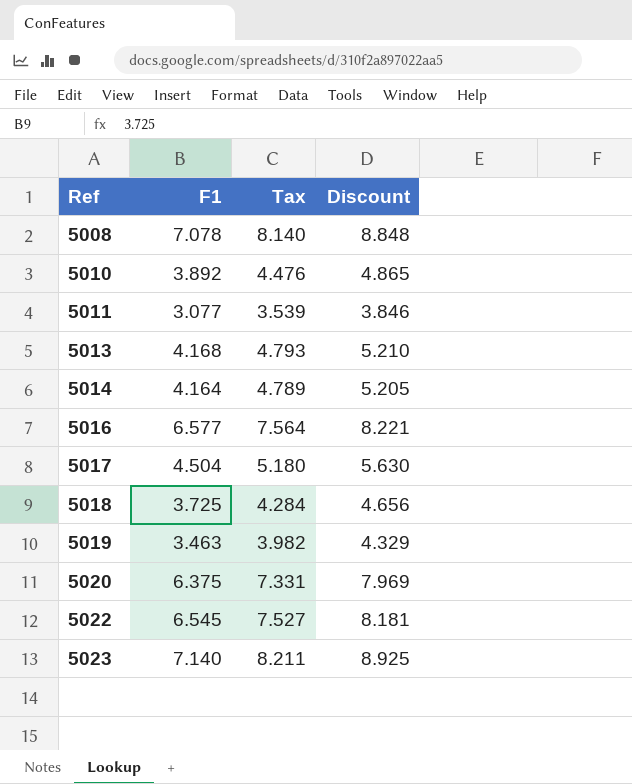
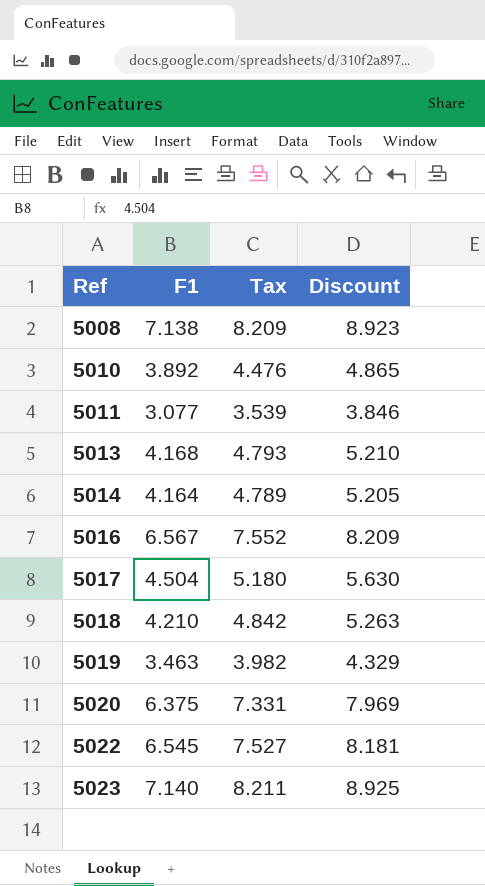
5008 | F1: 7.078 -> 7.138
5008 | Tax: 8.140 -> 8.209
5008 | Discount: 8.848 -> 8.923
5016 | F1: 6.577 -> 6.567
5016 | Tax: 7.564 -> 7.552
5016 | Discount: 8.221 -> 8.209
5018 | F1: 3.725 -> 4.210
5018 | Tax: 4.284 -> 4.842
5018 | Discount: 4.656 -> 5.263

